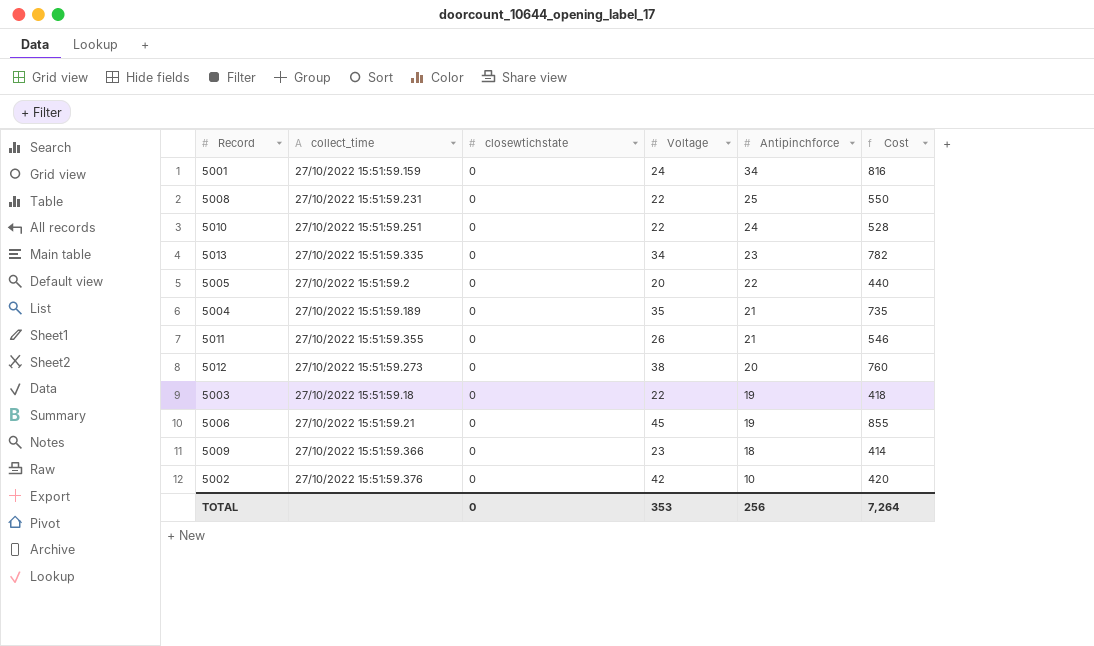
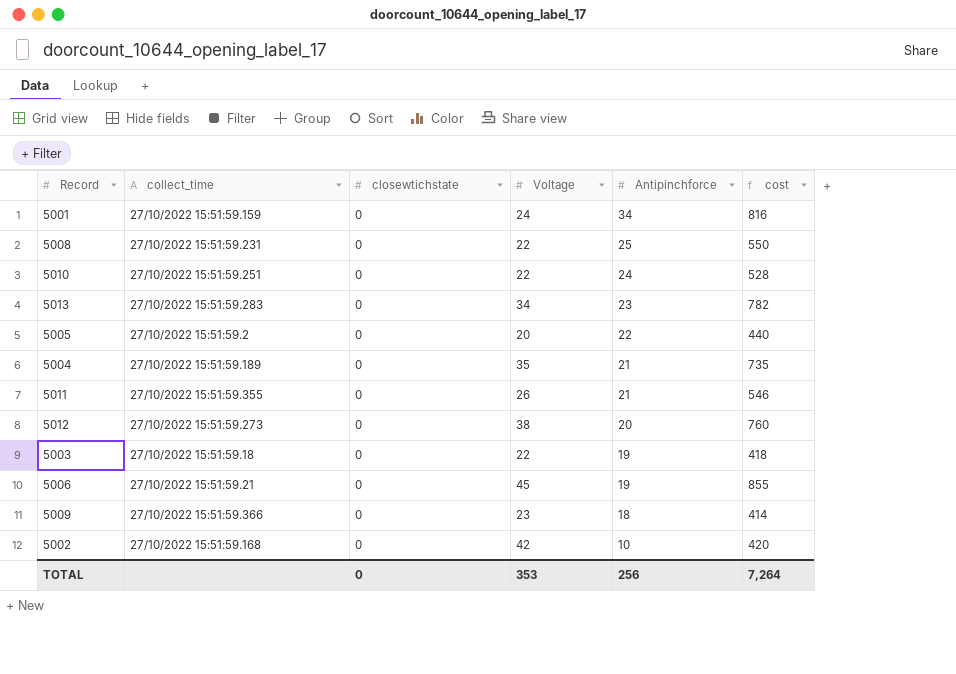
column name: Cost -> cost
5013 | collect_time: 27/10/2022 15:51:59.335 -> 27/10/2022 15:51:59.283
5002 | collect_time: 27/10/2022 15:51:59.376 -> 27/10/2022 15:51:59.168

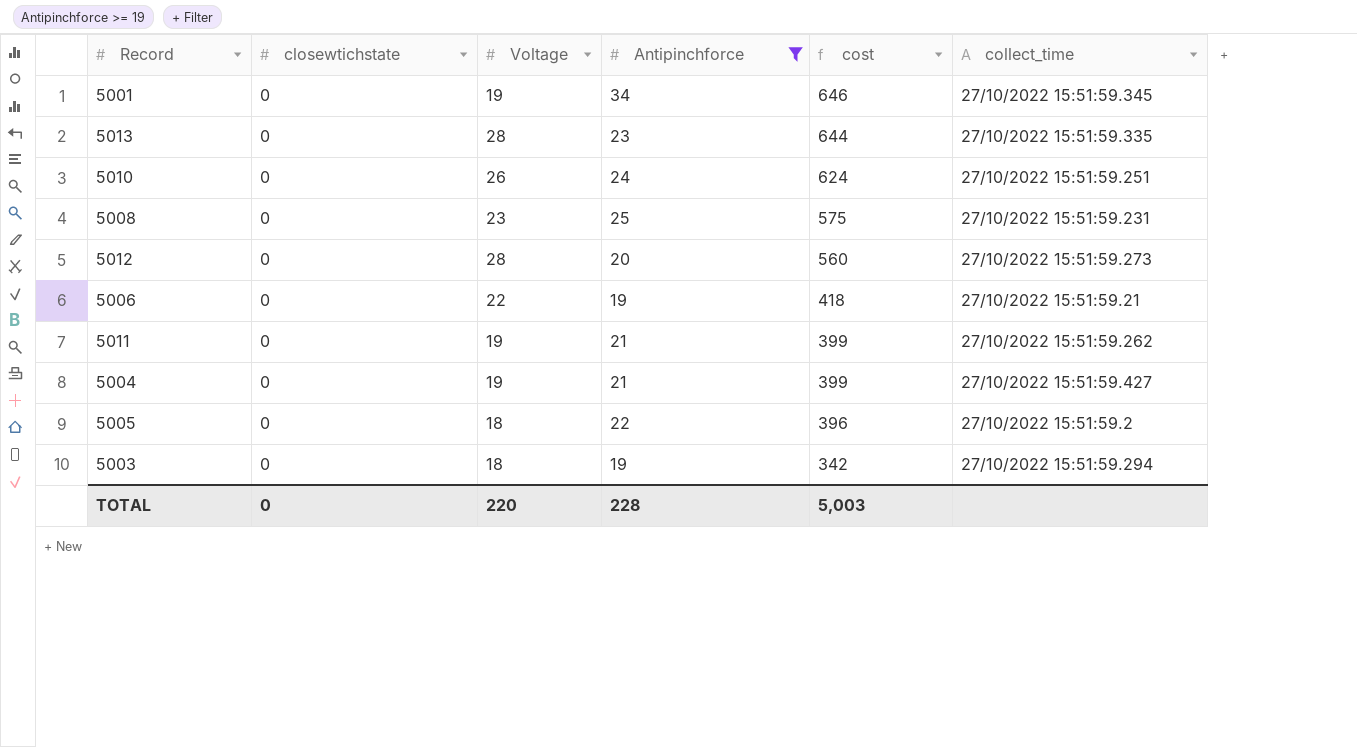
filter: none -> Antipinchforce >= 19
row order: Antipinchforce descending -> cost descending
column collect_time | position: 2 -> 6
5001 | Voltage: 24 -> 19
5001 | cost: 816 -> 646
5001 | collect_time: 27/10/2022 15:51:59.159 -> 27/10/2022 15:51:59.345
5013 | Voltage: 34 -> 28
5013 | cost: 782 -> 644
5013 | collect_time: 27/10/2022 15:51:59.283 -> 27/10/2022 15:51:59.335
5010 | Voltage: 22 -> 26
5010 | cost: 528 -> 624
5008 | Voltage: 22 -> 23
5008 | cost: 550 -> 575
5012 | Voltage: 38 -> 28
5012 | cost: 760 -> 560
5006 | Voltage: 45 -> 22
5006 | cost: 855 -> 418
5011 | Voltage: 26 -> 19
5011 | cost: 546 -> 399
5011 | collect_time: 27/10/2022 15:51:59.355 -> 27/10/2022 15:51:59.262
5004 | Voltage: 35 -> 19
5004 | cost: 735 -> 399
5004 | collect_time: 27/10/2022 15:51:59.189 -> 27/10/2022 15:51:59.427
5005 | Voltage: 20 -> 18
5005 | cost: 440 -> 396
5003 | Voltage: 22 -> 18
5003 | cost: 418 -> 342
5003 | collect_time: 27/10/2022 15:51:59.18 -> 27/10/2022 15:51:59.294
TOTAL | Voltage: 353 -> 220
TOTAL | Antipinchforce: 256 -> 228
TOTAL | cost: 7,264 -> 5,003

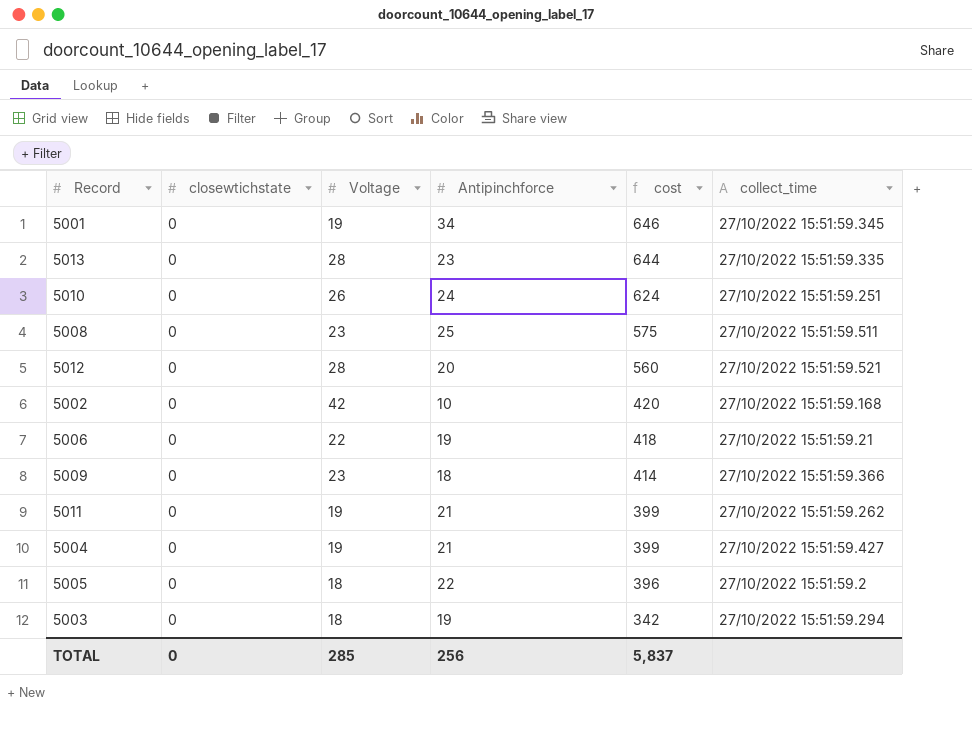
filter: Antipinchforce >= 19 -> none
5008 | collect_time: 27/10/2022 15:51:59.231 -> 27/10/2022 15:51:59.511
5012 | collect_time: 27/10/2022 15:51:59.273 -> 27/10/2022 15:51:59.521
TOTAL | Voltage: 220 -> 285
TOTAL | Antipinchforce: 228 -> 256
TOTAL | cost: 5,003 -> 5,837

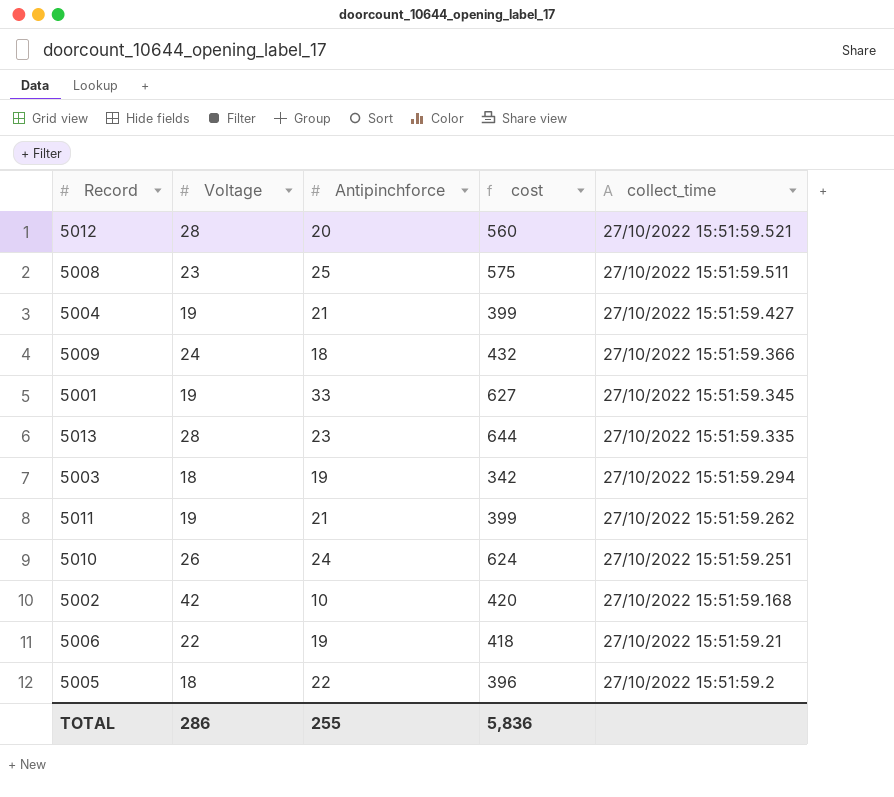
row order: cost descending -> collect_time descending
column closewtichstate | position: 2 -> none
5009 | Voltage: 23 -> 24
5009 | cost: 414 -> 432
5001 | Antipinchforce: 34 -> 33
5001 | cost: 646 -> 627
TOTAL | Voltage: 285 -> 286
TOTAL | Antipinchforce: 256 -> 255
TOTAL | cost: 5,837 -> 5,836

